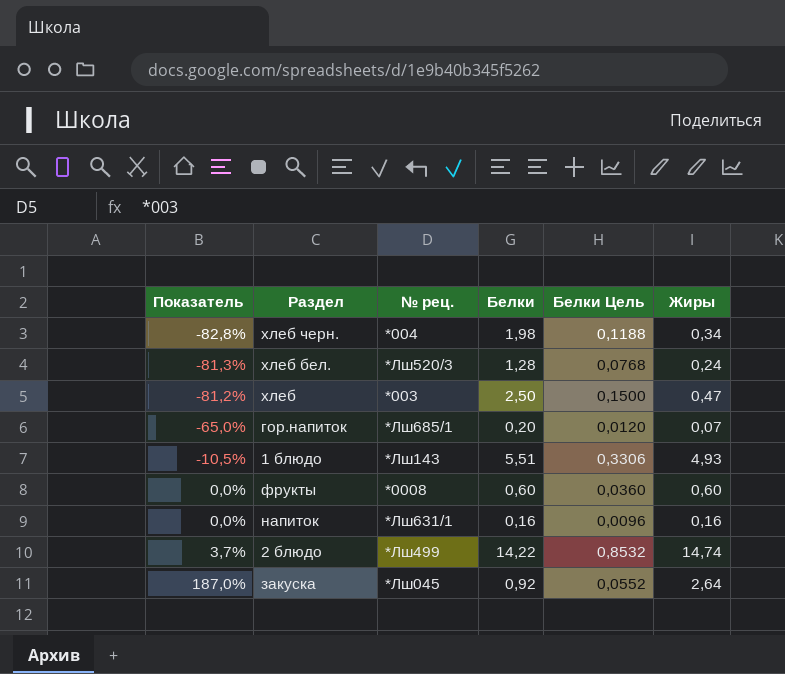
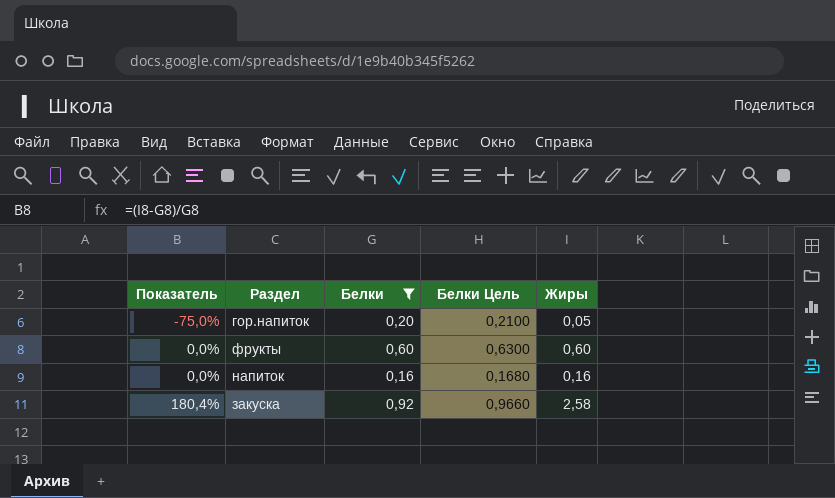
filter: none -> Белки <= 0,92
column № рец. | position: 3 -> none
column Белки Цель | formula: [Белки] * 0,06 -> [Белки] * 1,05
гор.напиток | Показатель: -65,0% -> -75,0%
гор.напиток | Жиры: 0,07 -> 0,05
закуска | Показатель: 187,0% -> 180,4%
закуска | Жиры: 2,64 -> 2,58

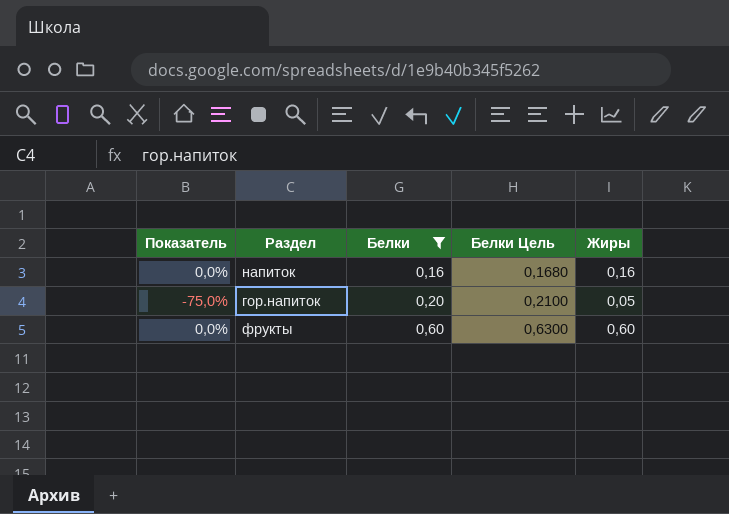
row order: Показатель ascending -> Белки ascending
row закуска: 180,4% | 0,92 | 0,9660 | 2,58 -> none

